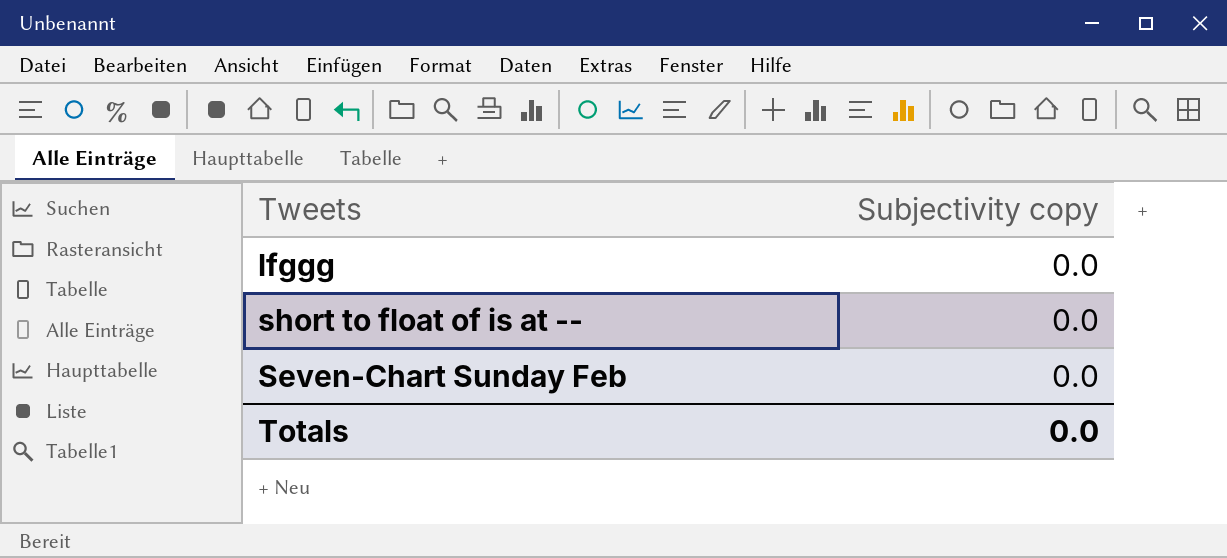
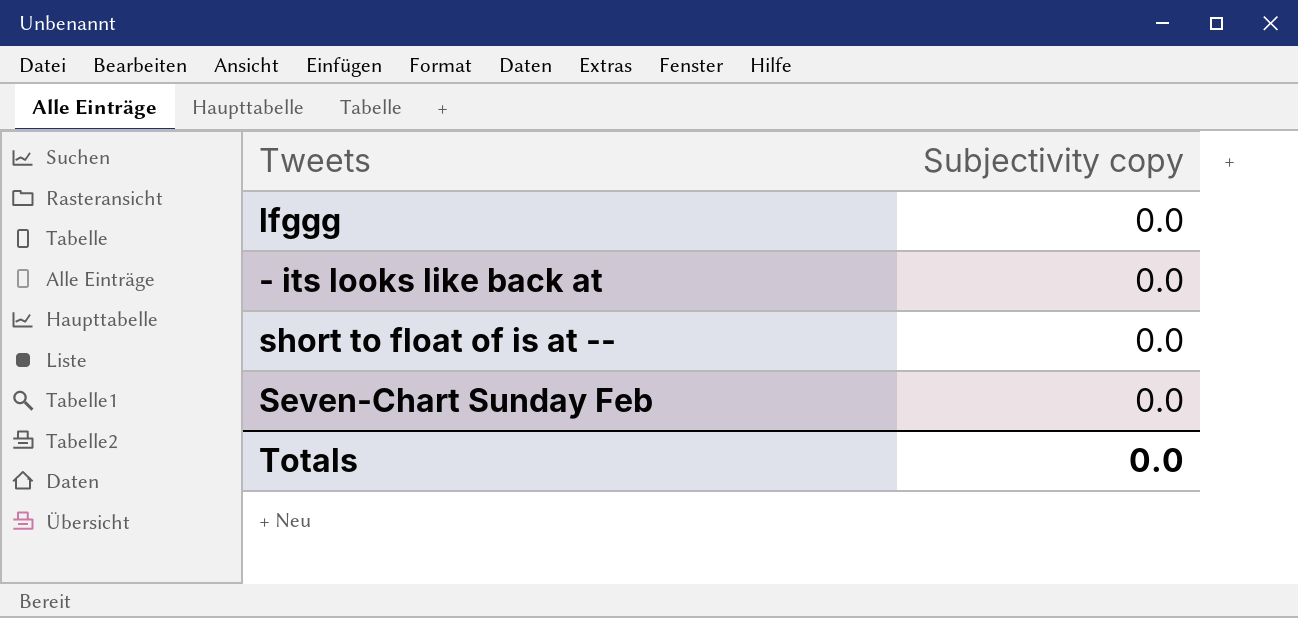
row - its looks like back at: none -> 0.0

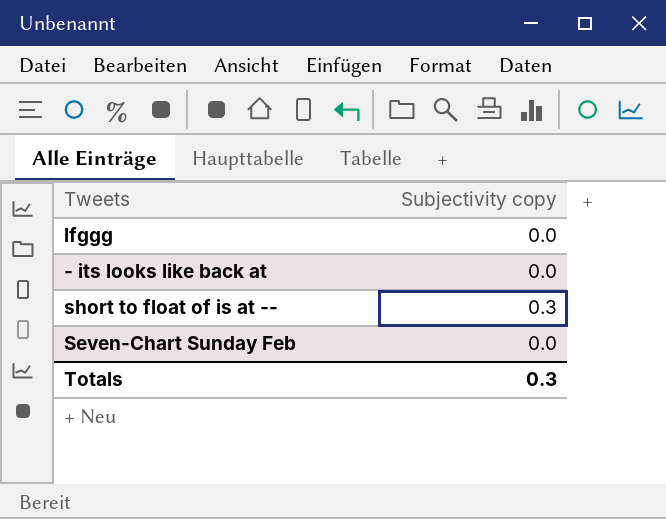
short to float of is at -- | Subjectivity copy: 0.0 -> 0.3
Totals | Subjectivity copy: 0.0 -> 0.3

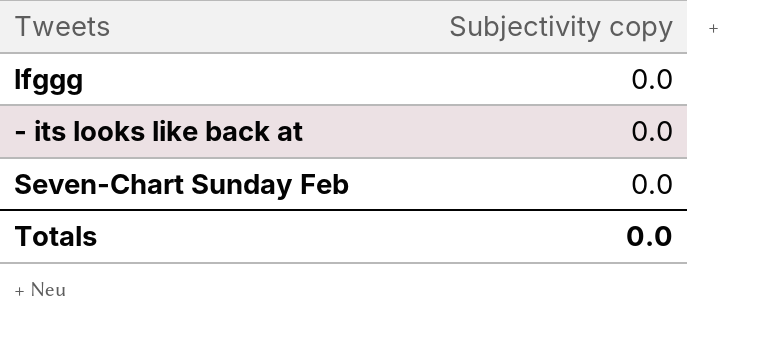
row short to float of is at --: 0.3 -> none
Totals | Subjectivity copy: 0.3 -> 0.0

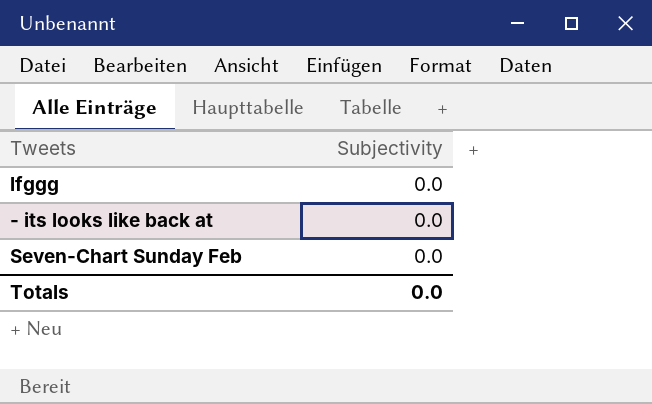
column name: Subjectivity copy -> Subjectivity

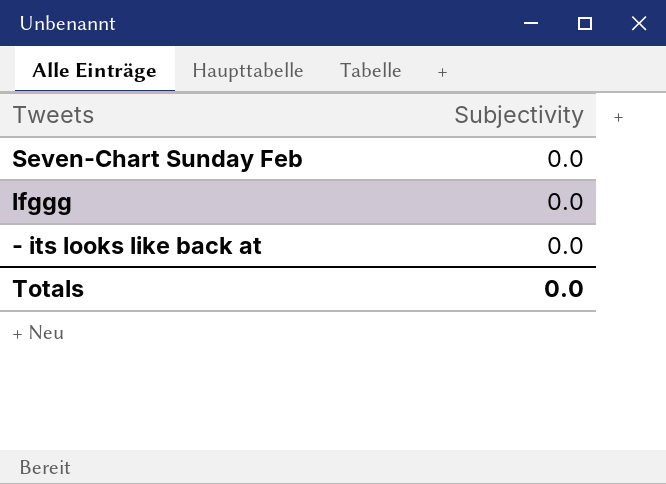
row order: none -> Tweets descending

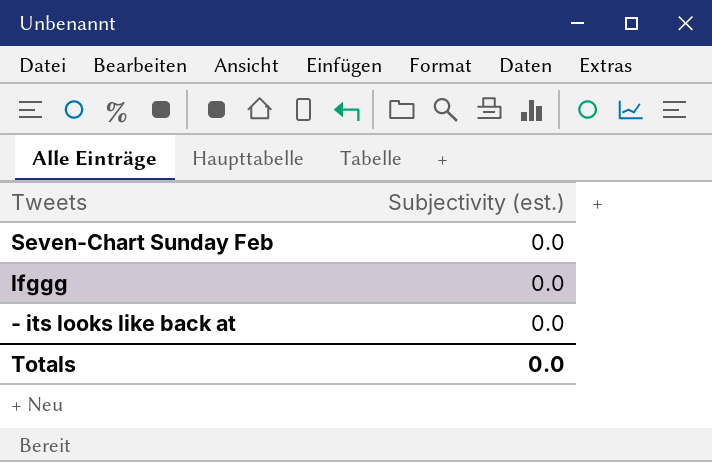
column name: Subjectivity -> Subjectivity (est.)

